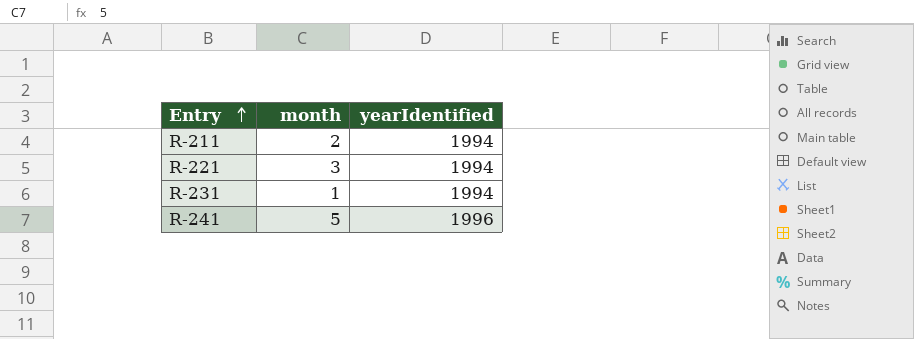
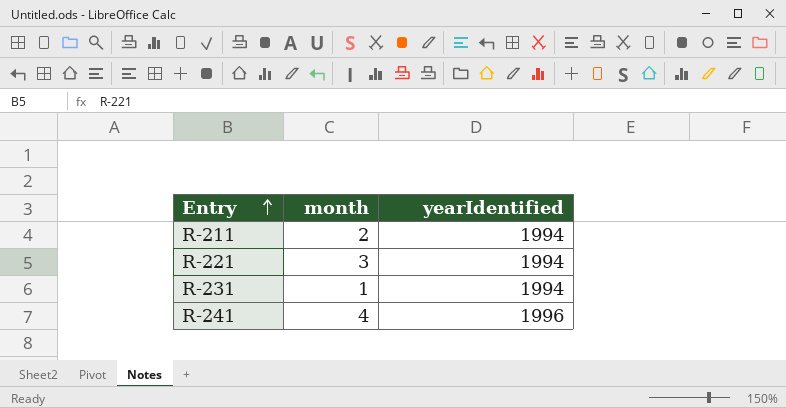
R-241 | month: 5 -> 4

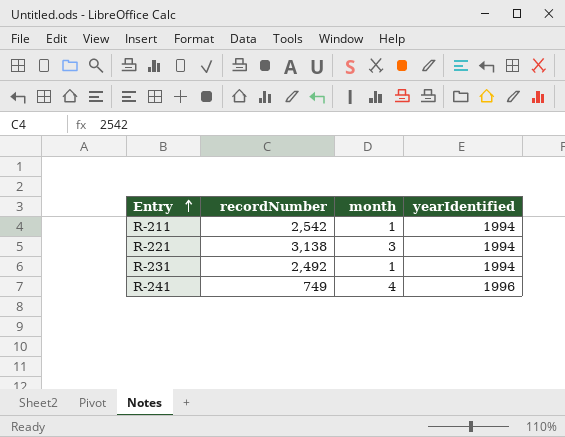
column recordNumber | position: none -> 2
R-211 | month: 2 -> 1

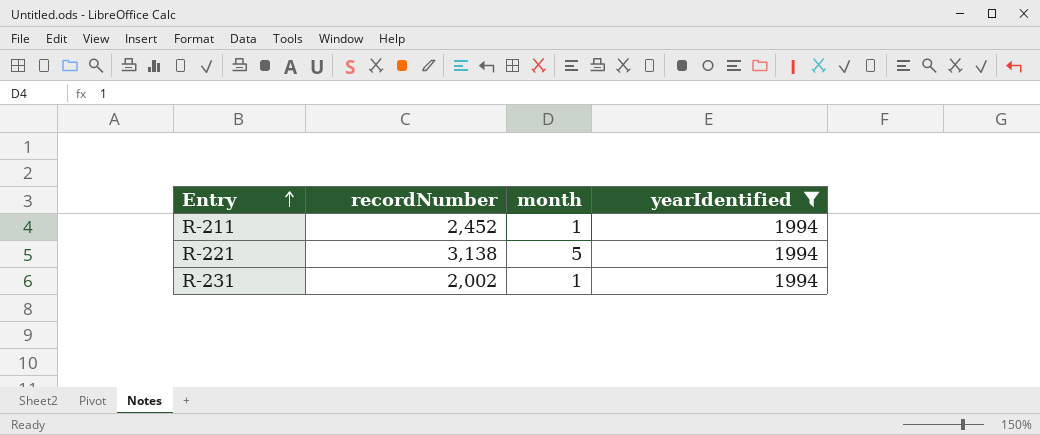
filter: none -> yearIdentified = 1994
R-211 | recordNumber: 2,542 -> 2,452
R-221 | month: 3 -> 5
R-231 | recordNumber: 2,492 -> 2,002

